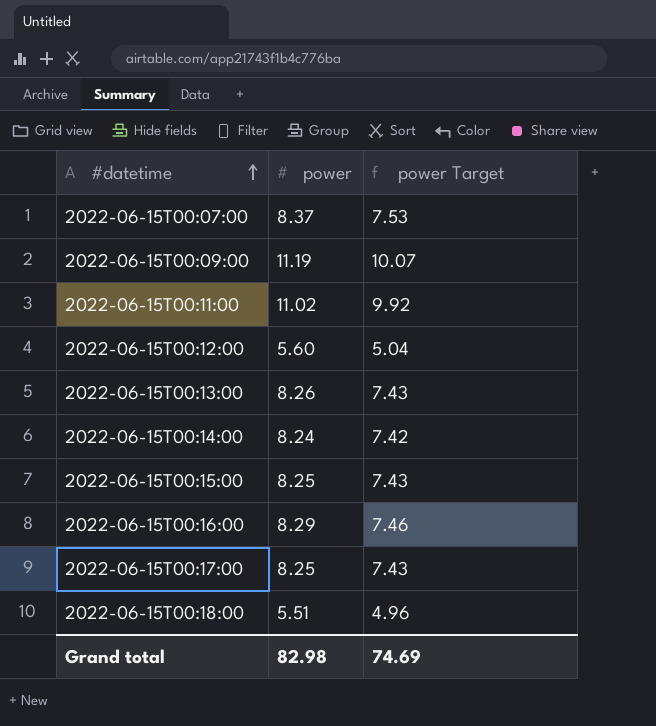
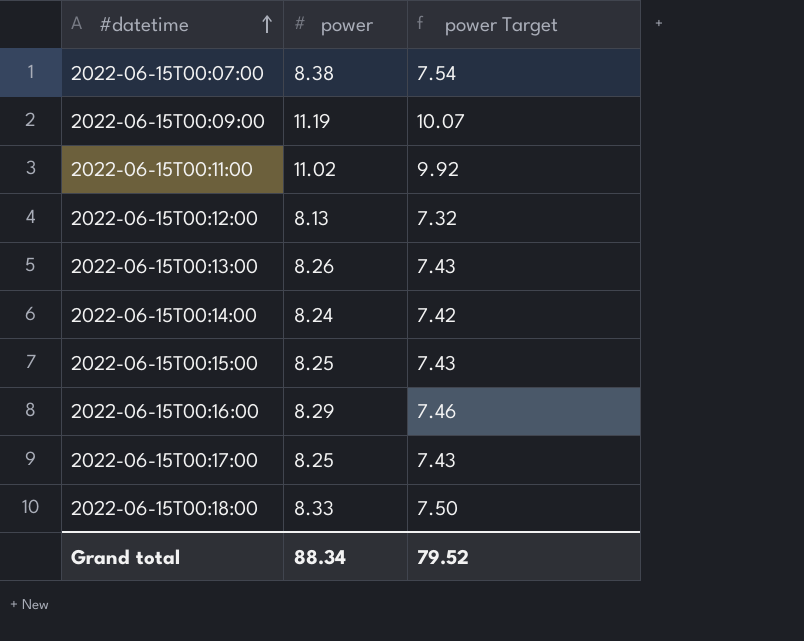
2022-06-15T00:07:00 | power: 8.37 -> 8.38
2022-06-15T00:07:00 | power Target: 7.53 -> 7.54
2022-06-15T00:12:00 | power: 5.60 -> 8.13
2022-06-15T00:12:00 | power Target: 5.04 -> 7.32
2022-06-15T00:18:00 | power: 5.51 -> 8.33
2022-06-15T00:18:00 | power Target: 4.96 -> 7.50
Grand total | power: 82.98 -> 88.34
Grand total | power Target: 74.69 -> 79.52

